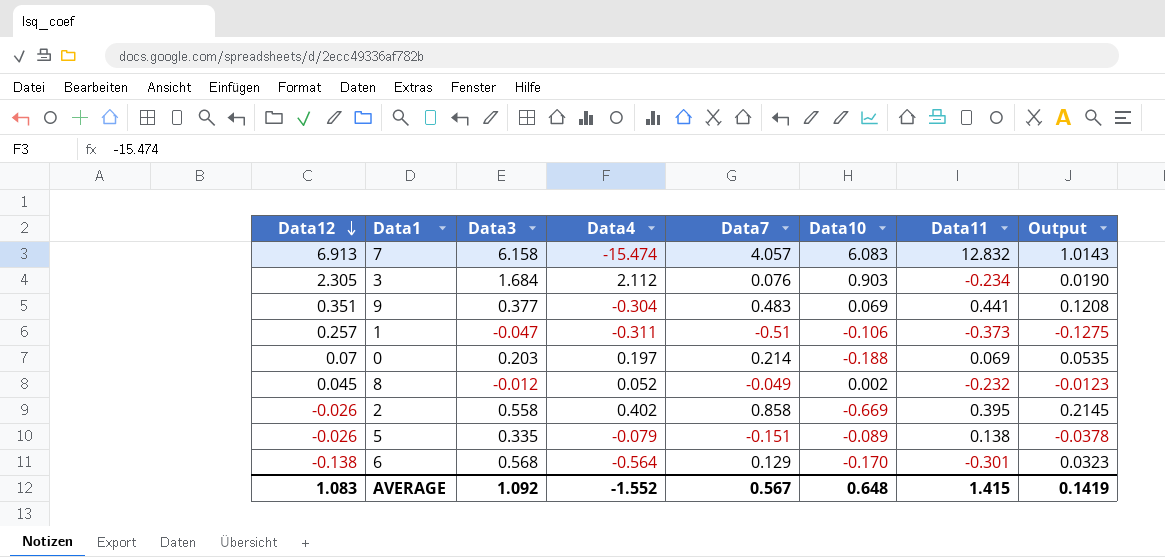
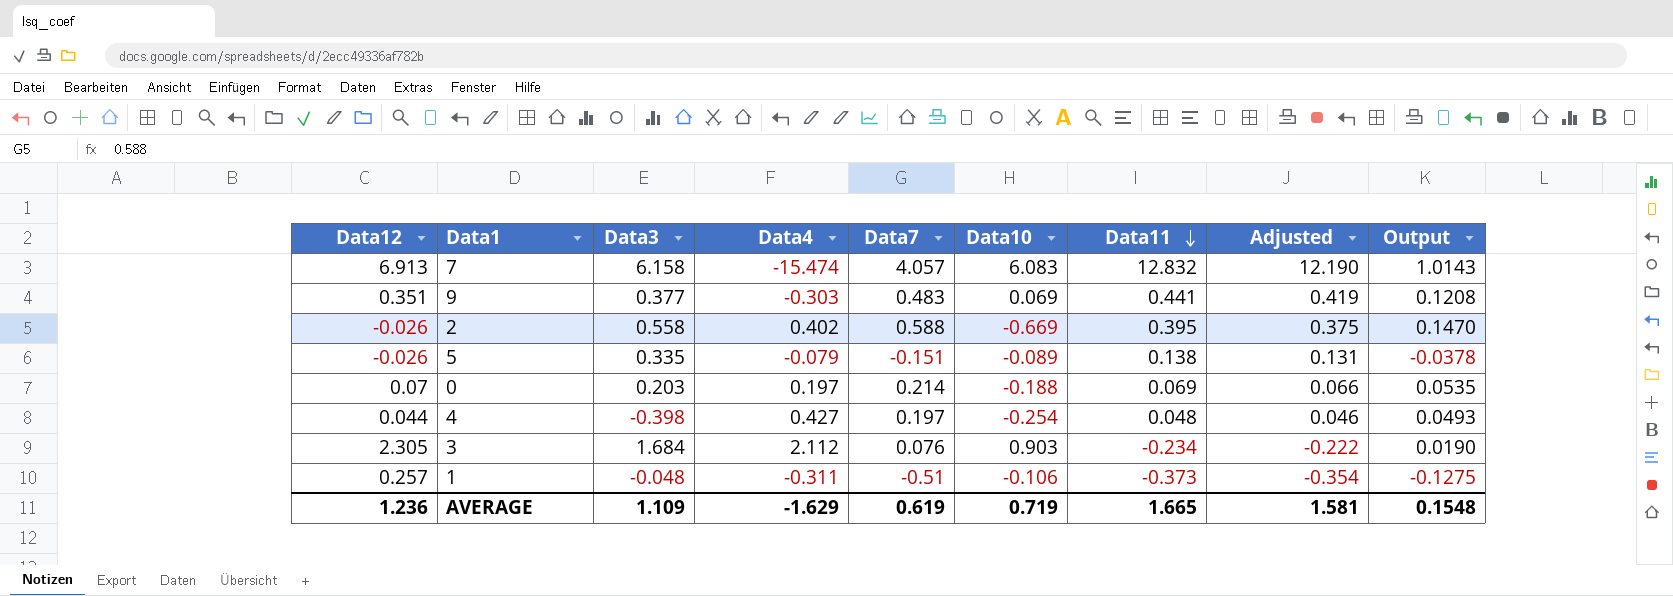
row order: Data12 descending -> Data11 descending
column Adjusted | formula: none -> [Data11] * 0.95
row 8: 0.045 | -0.012 | 0.052 | -0.049 | 0.002 | -0.232 | -0.0123 -> none
row 6: -0.138 | 0.568 | -0.564 | 0.129 | -0.170 | -0.301 | 0.0323 -> none
9 | Data4: -0.304 -> -0.303
2 | Data7: 0.858 -> 0.588
2 | Output: 0.2145 -> 0.1470
row 4: none -> 0.044 | -0.398 | 0.427 | 0.197 | -0.254 | 0.048 | 0.046 | 0.0493
1 | Data3: -0.047 -> -0.048
AVERAGE | Data12: 1.083 -> 1.236
AVERAGE | Data3: 1.092 -> 1.109
AVERAGE | Data4: -1.552 -> -1.629
AVERAGE | Data7: 0.567 -> 0.619
AVERAGE | Data10: 0.648 -> 0.719
AVERAGE | Data11: 1.415 -> 1.665
AVERAGE | Output: 0.1419 -> 0.1548

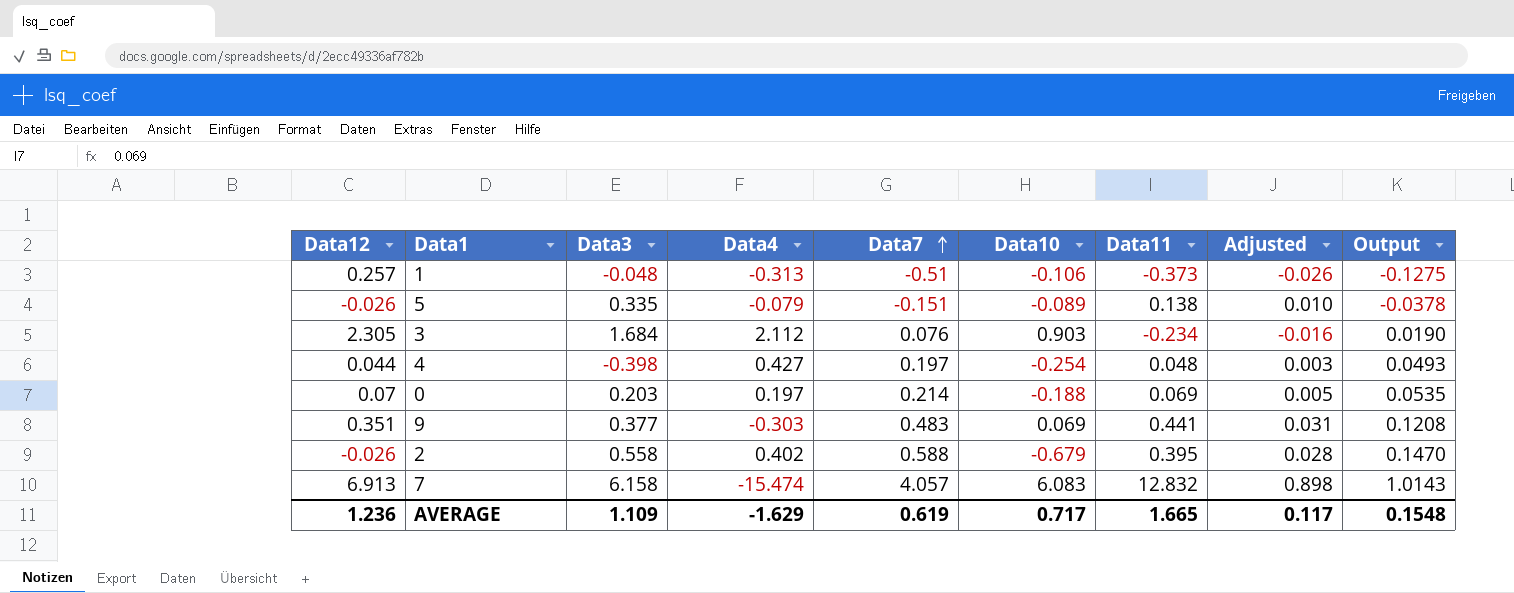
row order: Data11 descending -> Data7 ascending
column Adjusted | formula: [Data11] * 0.95 -> [Data11] * 0.07
1 | Data4: -0.311 -> -0.313
2 | Data10: -0.669 -> -0.679
AVERAGE | Data10: 0.719 -> 0.717
AVERAGE | Adjusted: 1.581 -> 0.117

